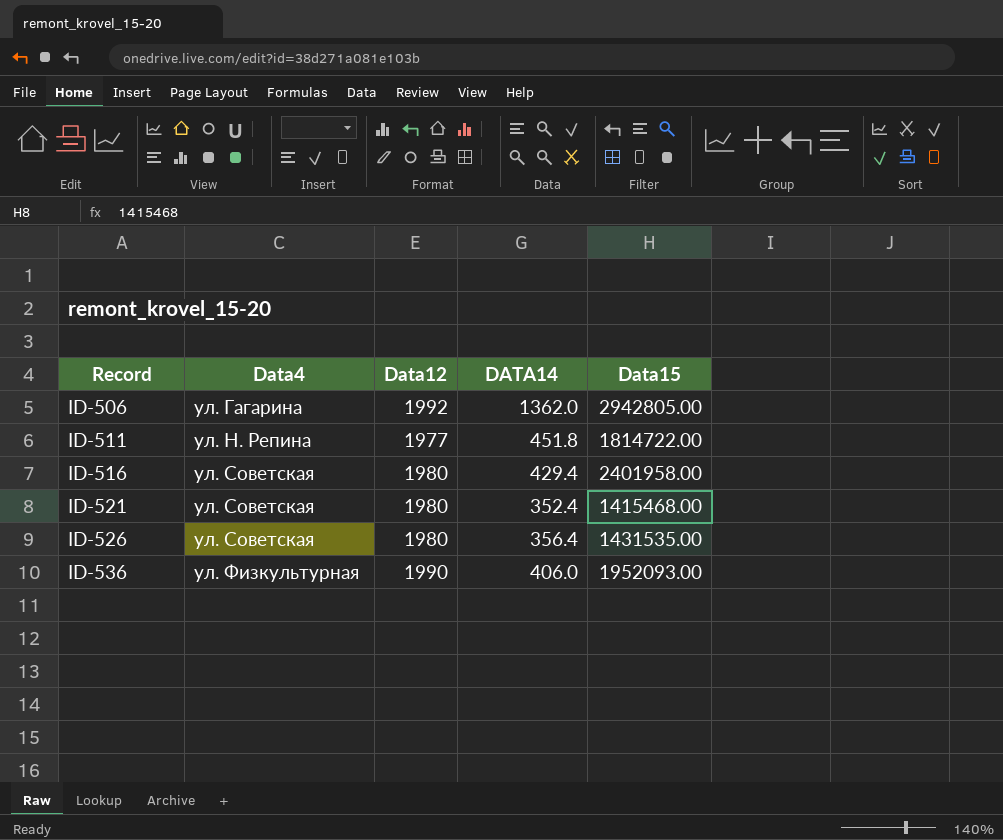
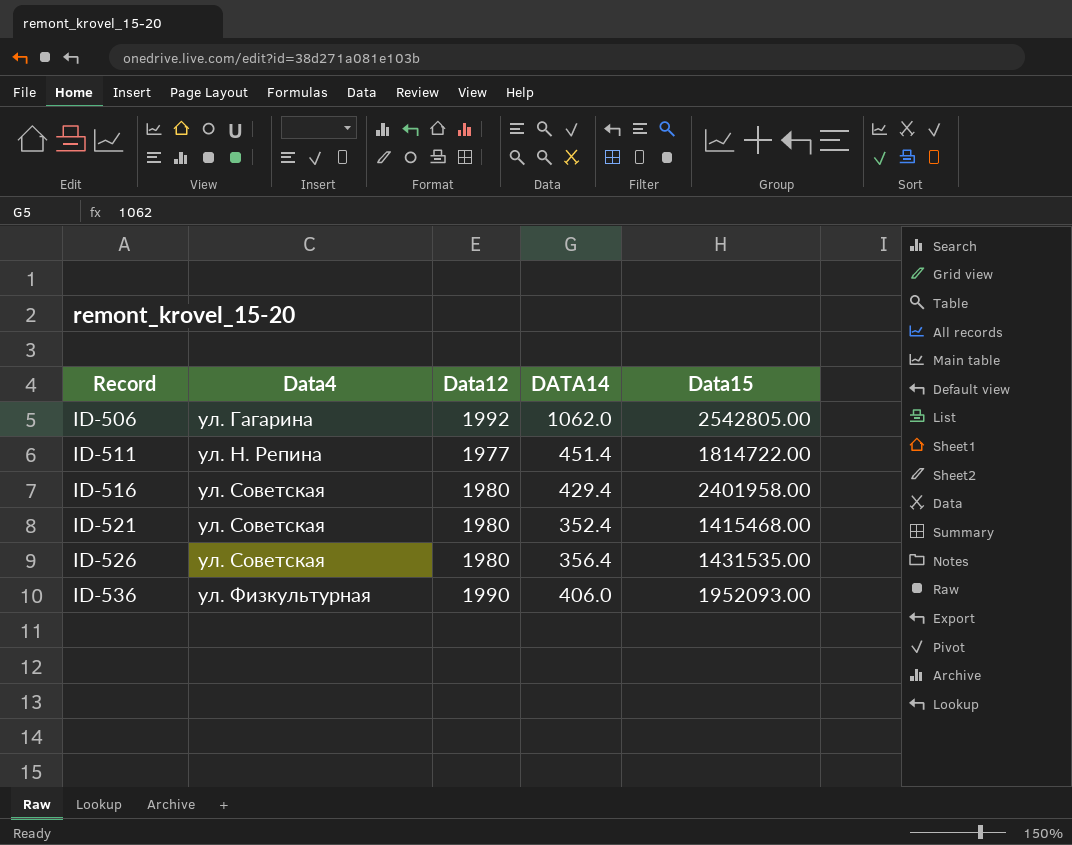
ID-506 | DATA14: 1362.0 -> 1062.0
ID-506 | Data15: 2942805.00 -> 2542805.00
ID-511 | DATA14: 451.8 -> 451.4

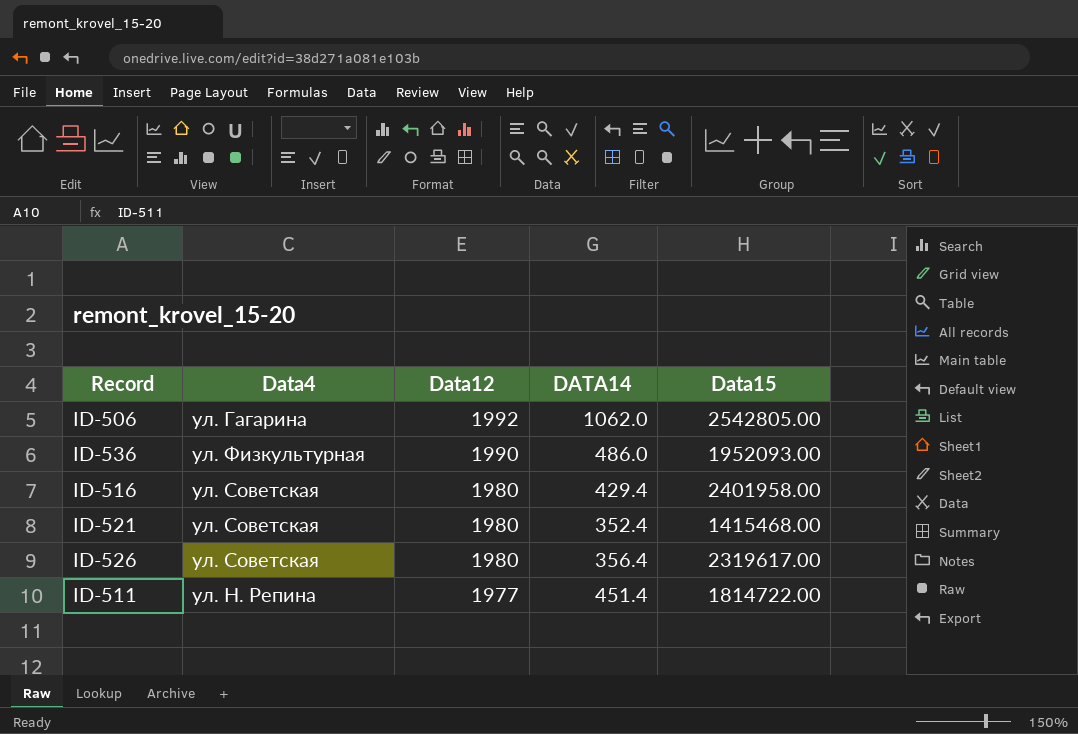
row order: Record ascending -> Data12 descending
ID-536 | DATA14: 406.0 -> 486.0
ID-526 | Data15: 1431535.00 -> 2319617.00

